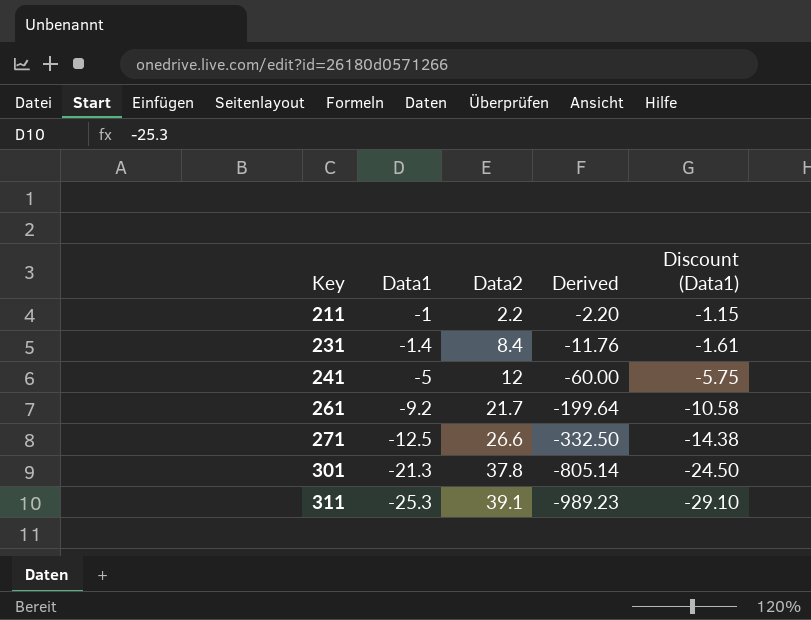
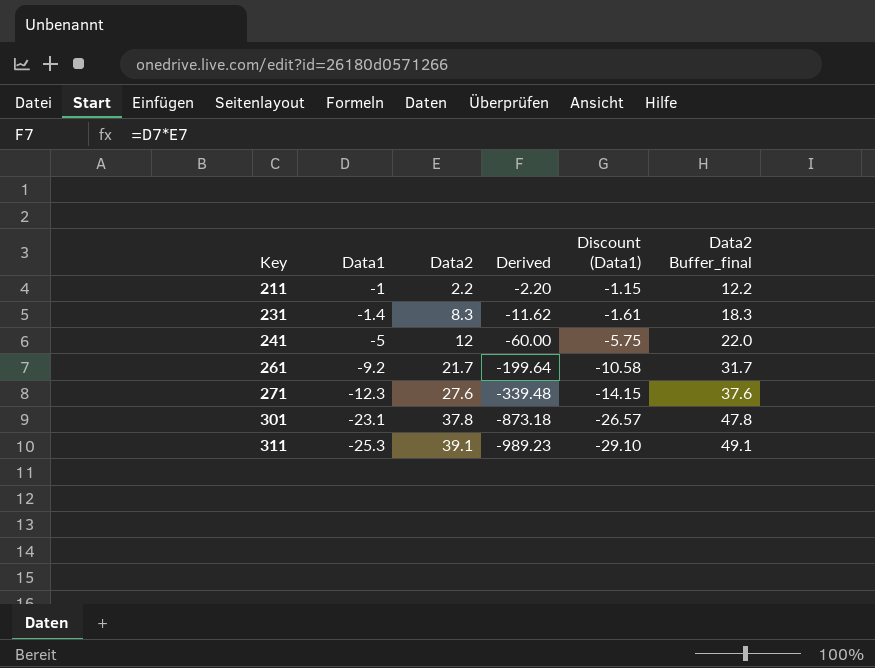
column Data2 Buffer_final | formula: none -> [Data2] + 10
231 | Data2: 8.4 -> 8.3
231 | Derived: -11.76 -> -11.62
271 | Data1: -12.5 -> -12.3
271 | Data2: 26.6 -> 27.6
271 | Derived: -332.50 -> -339.48
271 | Discount (Data1): -14.38 -> -14.15
301 | Data1: -21.3 -> -23.1
301 | Derived: -805.14 -> -873.18
301 | Discount (Data1): -24.50 -> -26.57

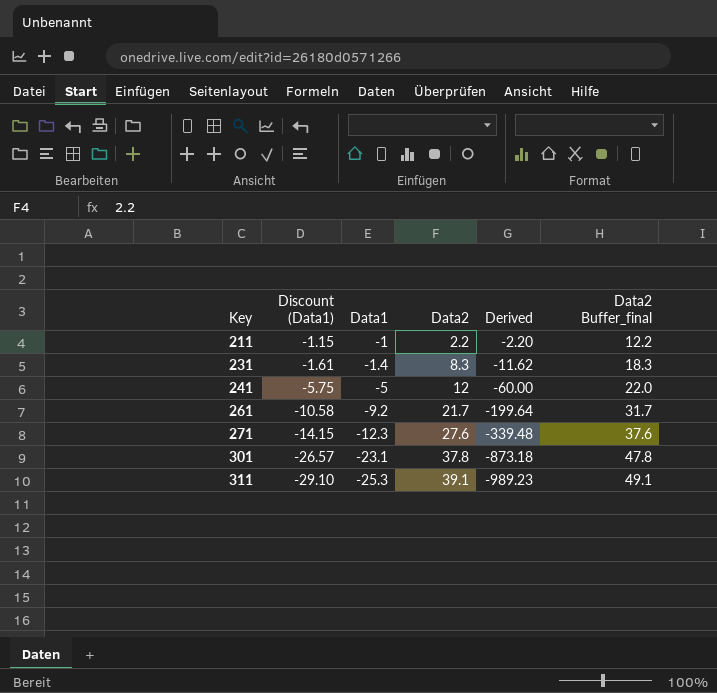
column Discount (Data1) | position: 5 -> 2

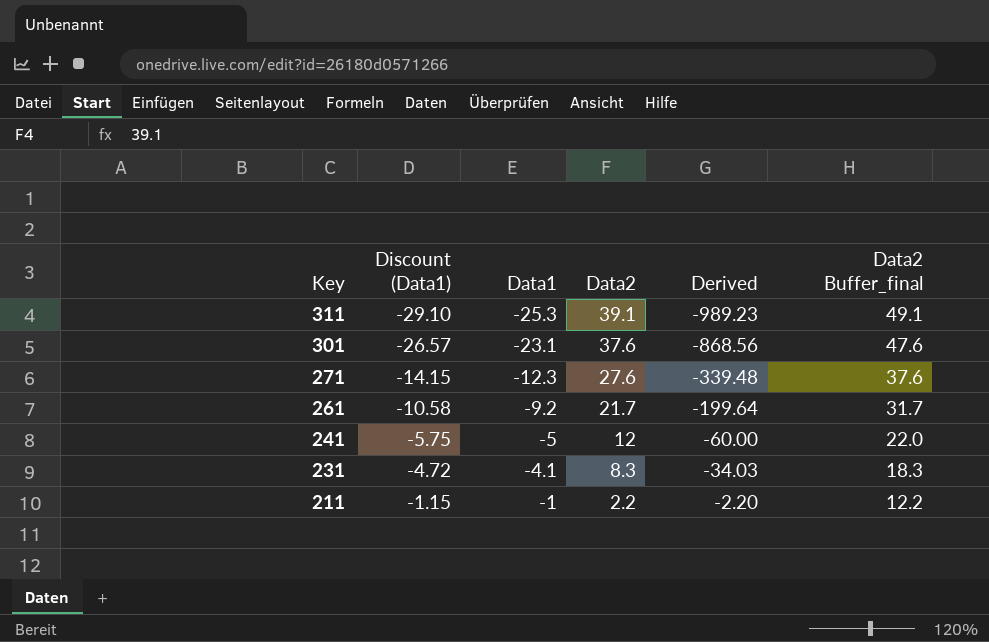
row order: Key ascending -> Key descending
301 | Data2: 37.8 -> 37.6
301 | Derived: -873.18 -> -868.56
301 | Data2 Buffer_final: 47.8 -> 47.6
231 | Discount (Data1): -1.61 -> -4.72
231 | Data1: -1.4 -> -4.1
231 | Derived: -11.62 -> -34.03

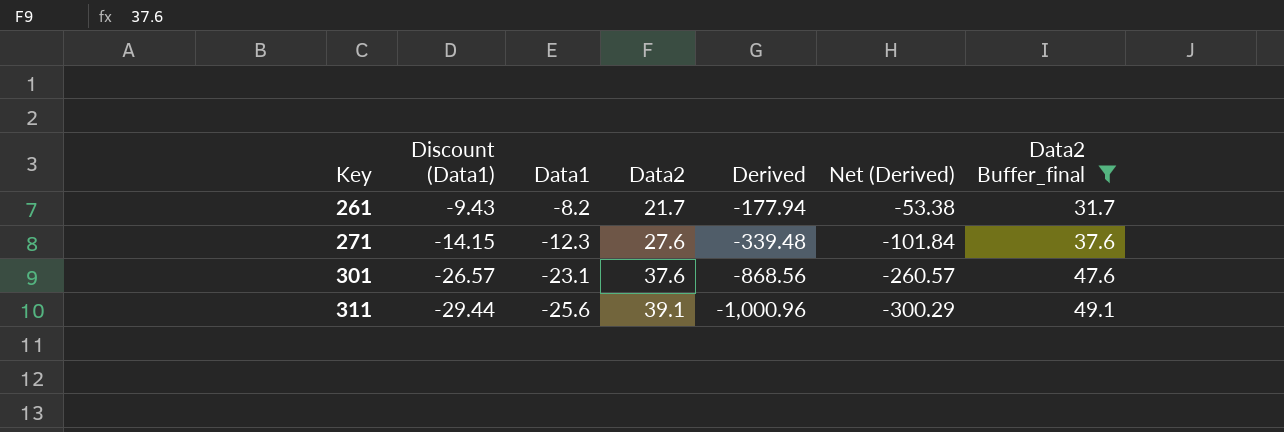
filter: none -> Data2 Buffer_final >= 31.7
row order: Key descending -> Key ascending
column Net (Derived) | formula: none -> [Derived] * 0.3
261 | Discount (Data1): -10.58 -> -9.43
261 | Data1: -9.2 -> -8.2
261 | Derived: -199.64 -> -177.94
311 | Discount (Data1): -29.10 -> -29.44
311 | Data1: -25.3 -> -25.6
311 | Derived: -989.23 -> -1,000.96

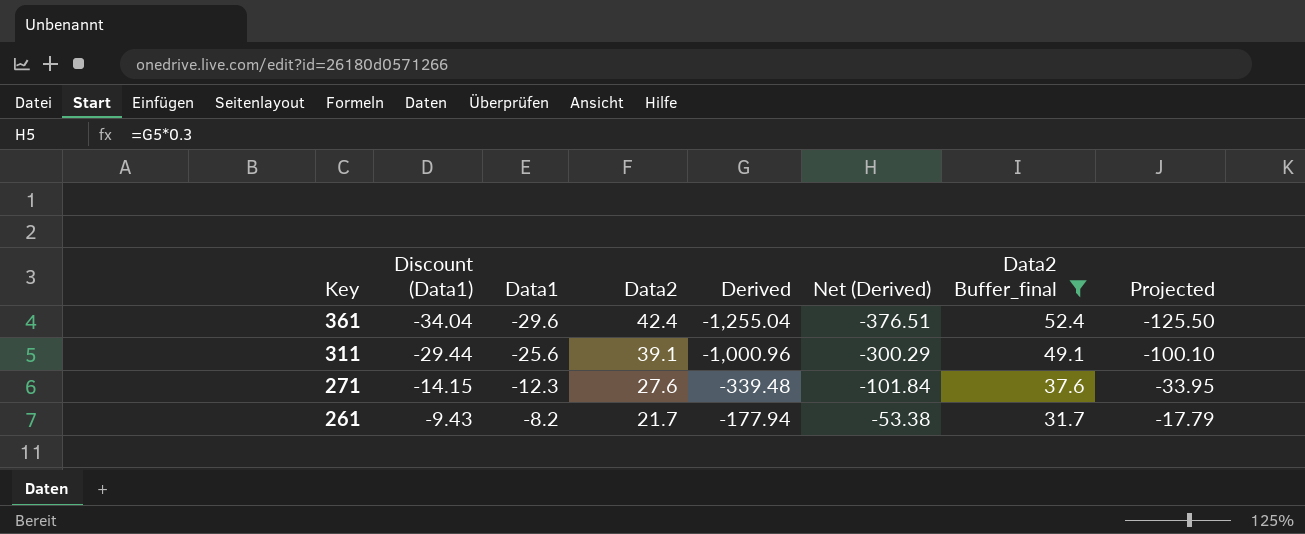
row order: Key ascending -> Key descending
column Projected | formula: none -> [Derived] * 0.1
row 301: -26.57 | -23.1 | 37.6 | -868.56 | -260.57 | 47.6 -> none
row 361: none -> -34.04 | -29.6 | 42.4 | -1,255.04 | -376.51 | 52.4 | -125.50

